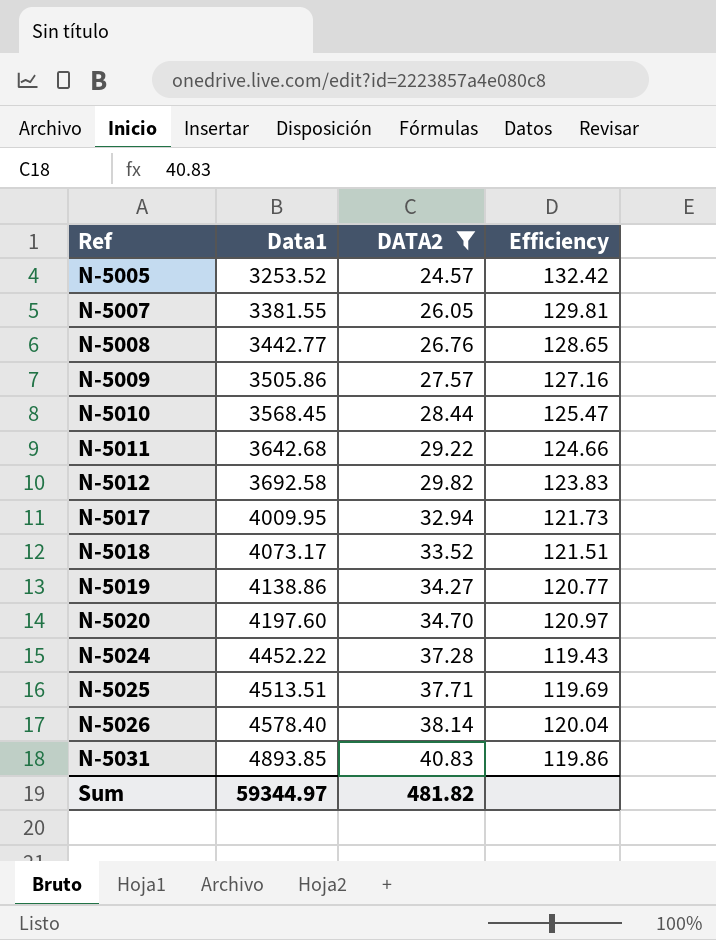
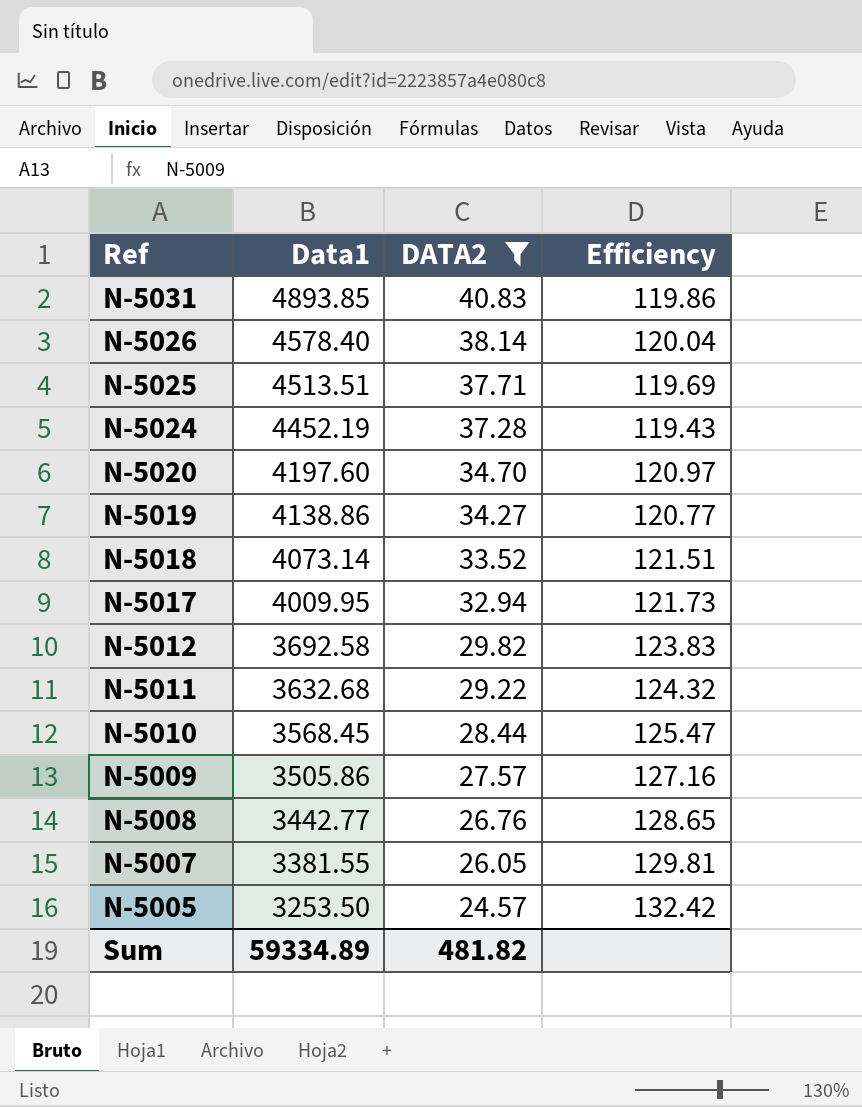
row order: Ref ascending -> Ref descending
N-5024 | Data1: 4452.22 -> 4452.19
N-5018 | Data1: 4073.17 -> 4073.14
N-5011 | Data1: 3642.68 -> 3632.68
N-5011 | Efficiency: 124.66 -> 124.32
N-5005 | Data1: 3253.52 -> 3253.50
Sum | Data1: 59344.97 -> 59334.89

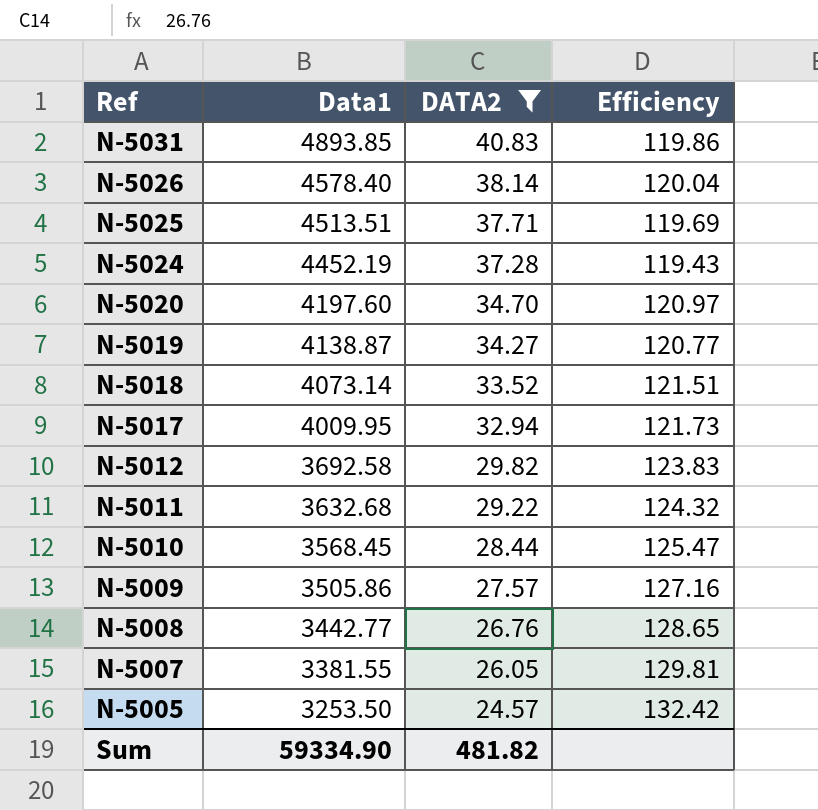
N-5019 | Data1: 4138.86 -> 4138.87
Sum | Data1: 59334.89 -> 59334.90

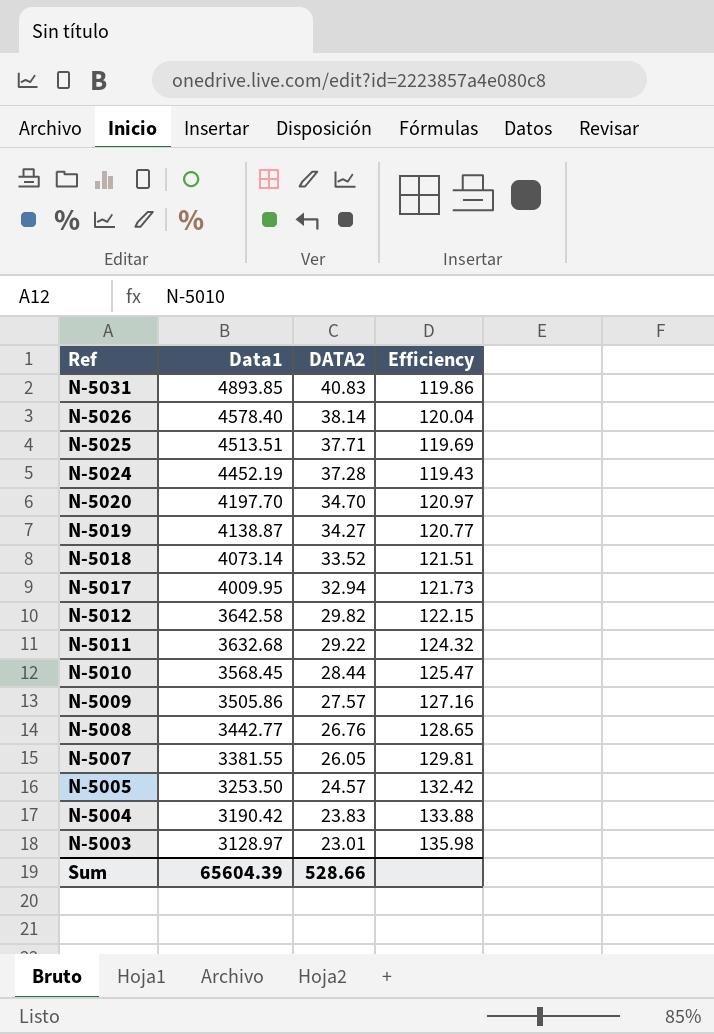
filter: DATA2 >= 24.57 -> none
N-5020 | Data1: 4197.60 -> 4197.70
N-5012 | Data1: 3692.58 -> 3642.58
N-5012 | Efficiency: 123.83 -> 122.15
Sum | Data1: 59334.90 -> 65604.39
Sum | DATA2: 481.82 -> 528.66

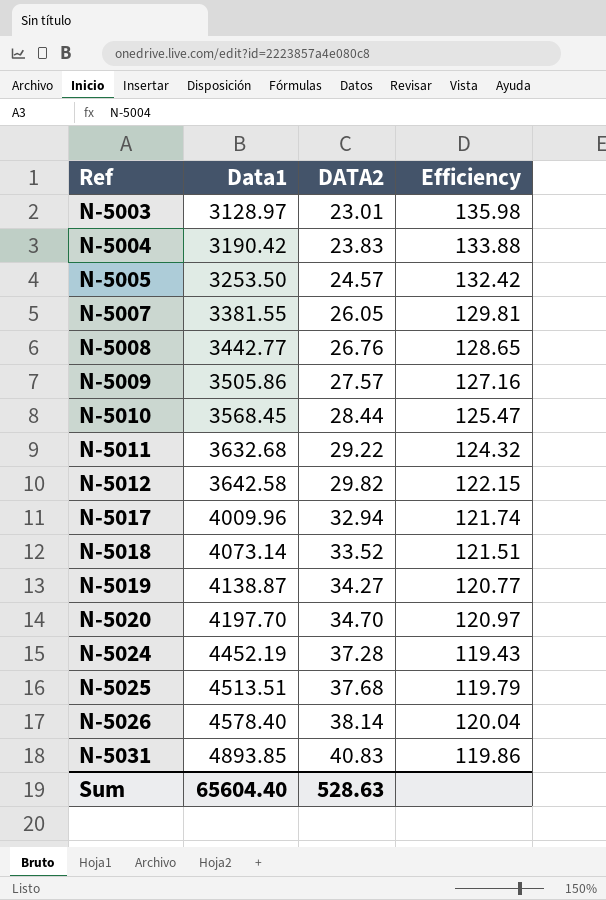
row order: Ref descending -> Ref ascending
N-5017 | Data1: 4009.95 -> 4009.96
N-5017 | Efficiency: 121.73 -> 121.74
N-5025 | DATA2: 37.71 -> 37.68
N-5025 | Efficiency: 119.69 -> 119.79
Sum | Data1: 65604.39 -> 65604.40
Sum | DATA2: 528.66 -> 528.63

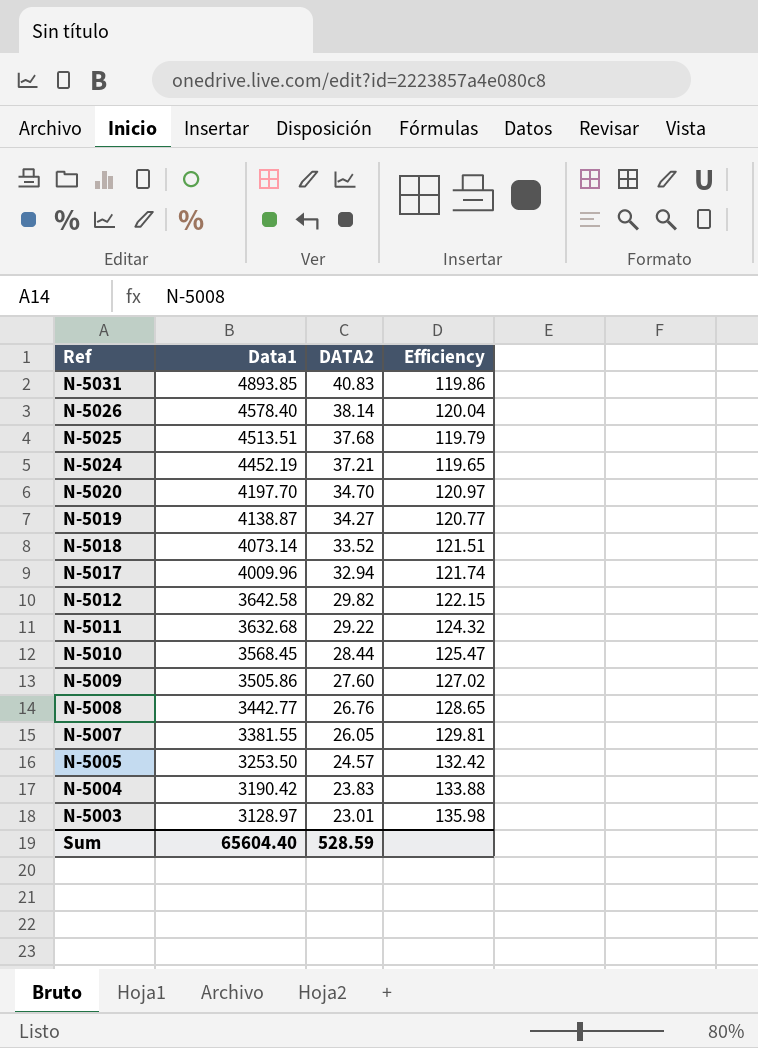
row order: Ref ascending -> Ref descending
N-5024 | DATA2: 37.28 -> 37.21
N-5024 | Efficiency: 119.43 -> 119.65
N-5009 | DATA2: 27.57 -> 27.60
N-5009 | Efficiency: 127.16 -> 127.02
Sum | DATA2: 528.63 -> 528.59

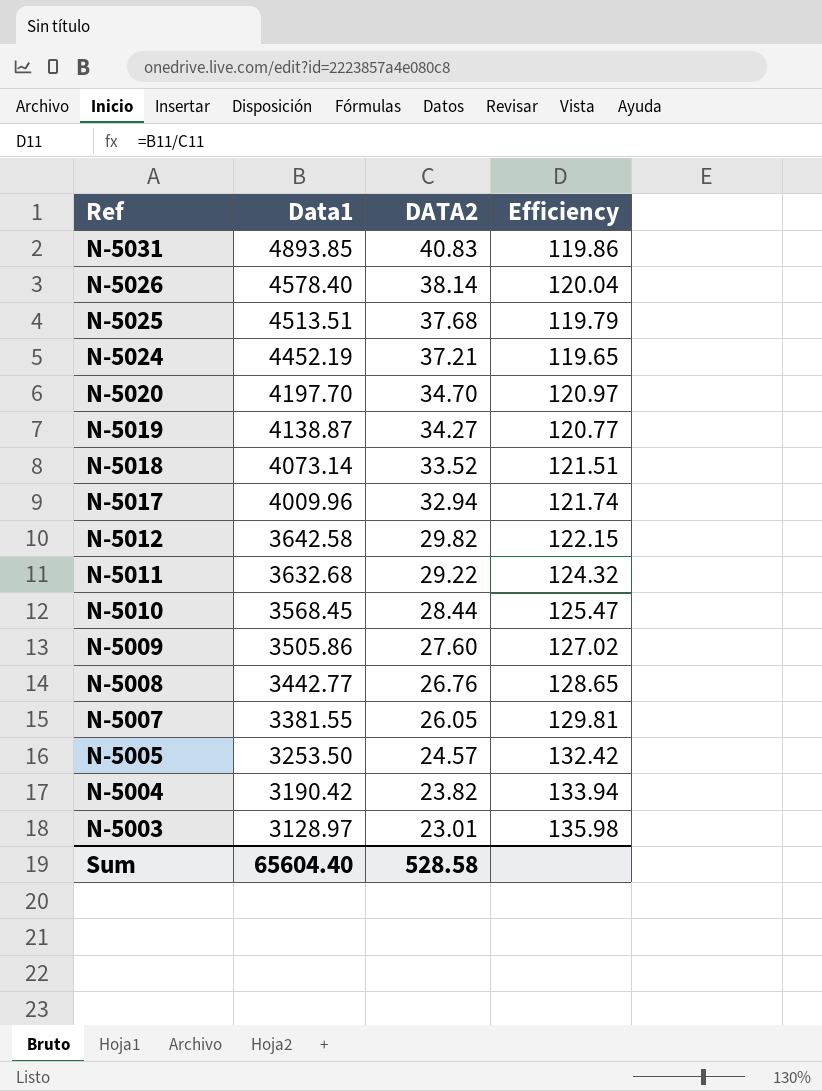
N-5004 | DATA2: 23.83 -> 23.82
N-5004 | Efficiency: 133.88 -> 133.94
Sum | DATA2: 528.59 -> 528.58

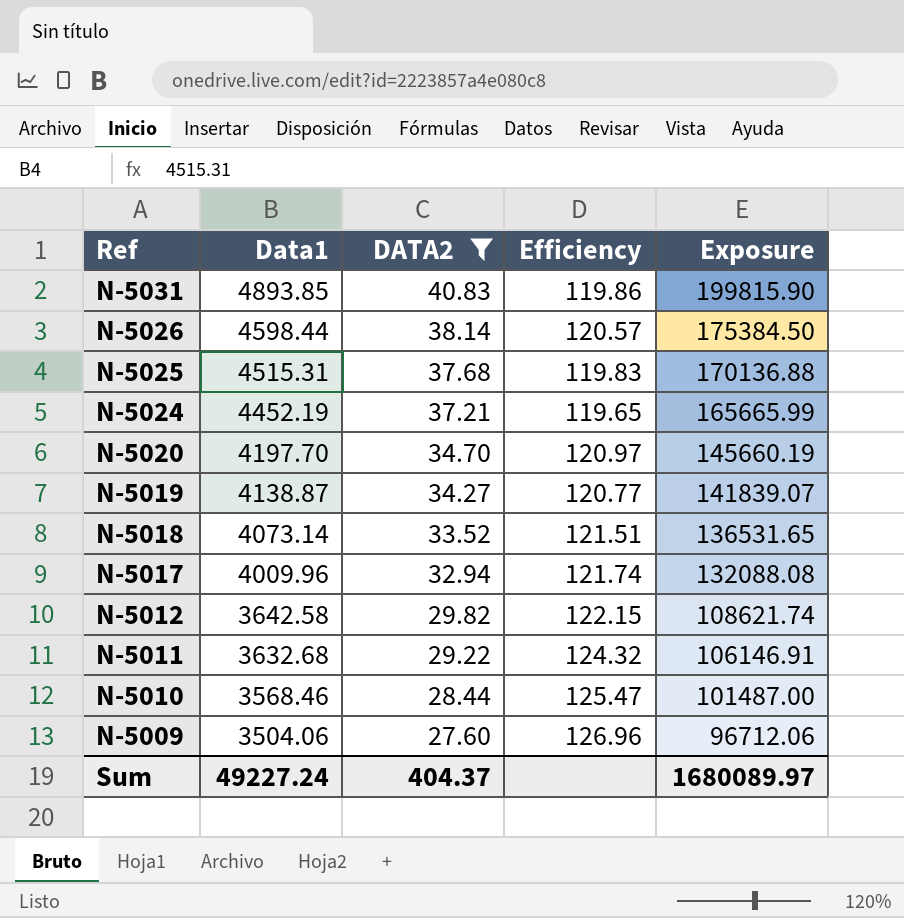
filter: none -> DATA2 >= 27.60
column Exposure | formula: none -> [Data1] * [DATA2]
N-5026 | Data1: 4578.40 -> 4598.44
N-5026 | Efficiency: 120.04 -> 120.57
N-5025 | Data1: 4513.51 -> 4515.31
N-5025 | Efficiency: 119.79 -> 119.83
N-5010 | Data1: 3568.45 -> 3568.46
N-5009 | Data1: 3505.86 -> 3504.06
N-5009 | Efficiency: 127.02 -> 126.96
Sum | Data1: 65604.40 -> 49227.24
Sum | DATA2: 528.58 -> 404.37

